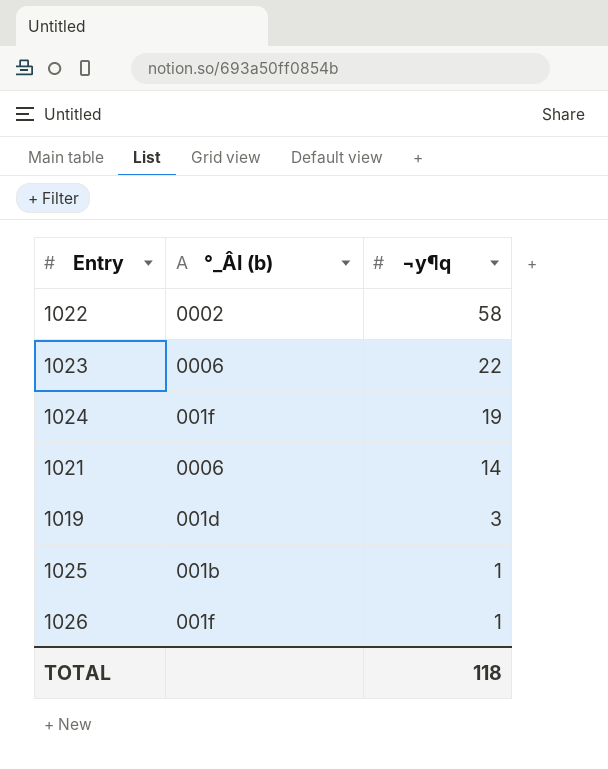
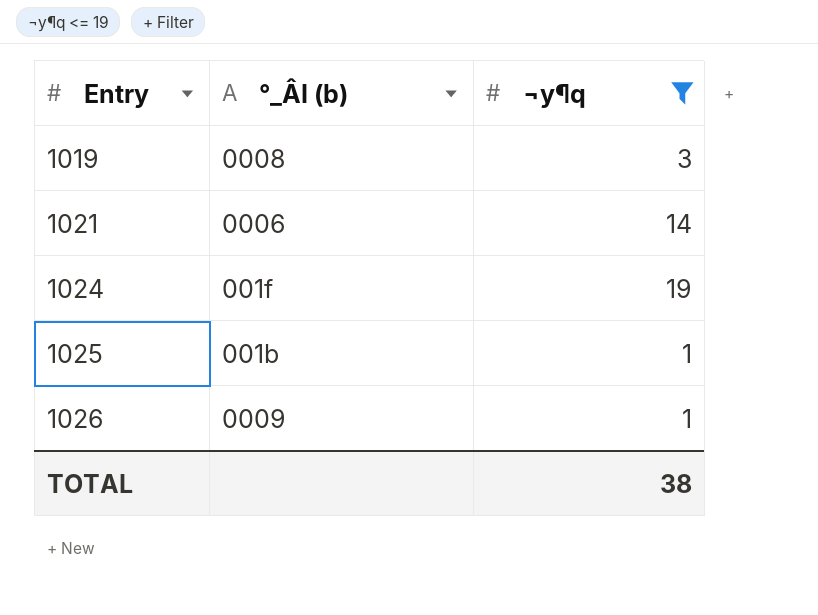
filter: none -> ¬y¶q <= 19
row order: ¬y¶q descending -> Entry ascending
1019 | °_ÂI (b): 001d -> 0008
1026 | °_ÂI (b): 001f -> 0009
TOTAL | ¬y¶q: 118 -> 38

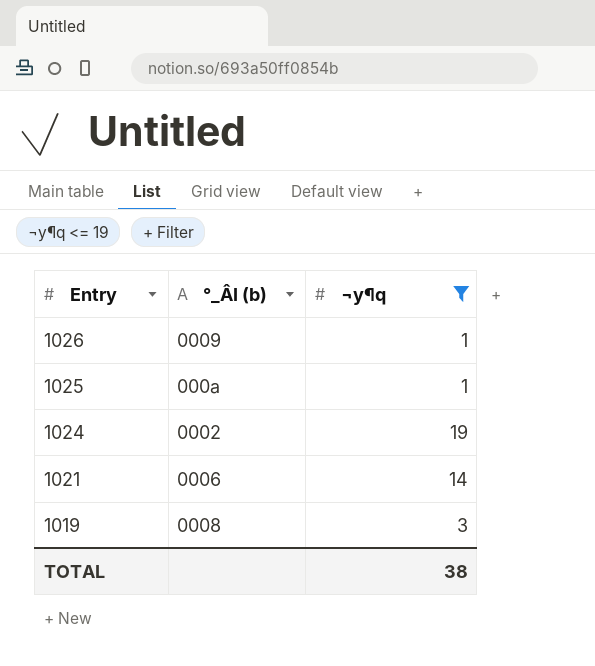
row order: Entry ascending -> Entry descending
1025 | °_ÂI (b): 001b -> 000a
1024 | °_ÂI (b): 001f -> 0002

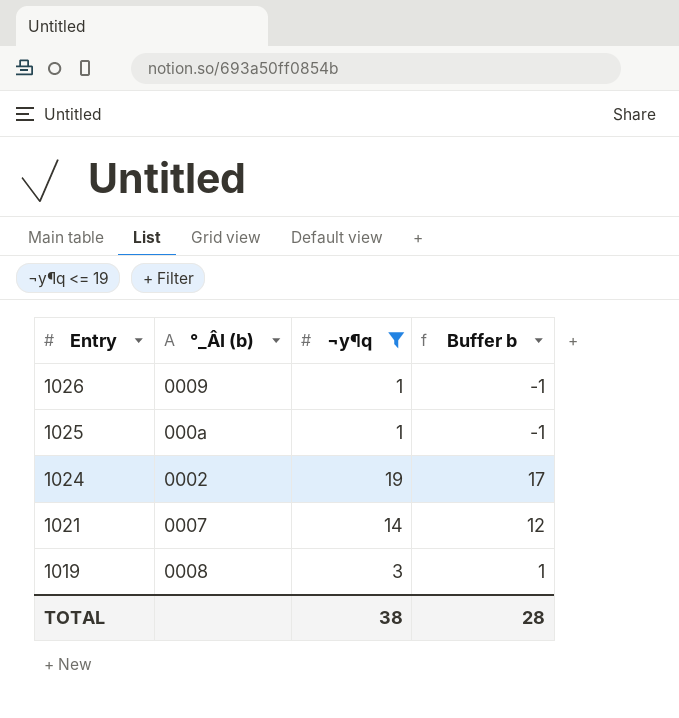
column Buffer b | formula: none -> [¬y¶q] - 2
1021 | °_ÂI (b): 0006 -> 0007

